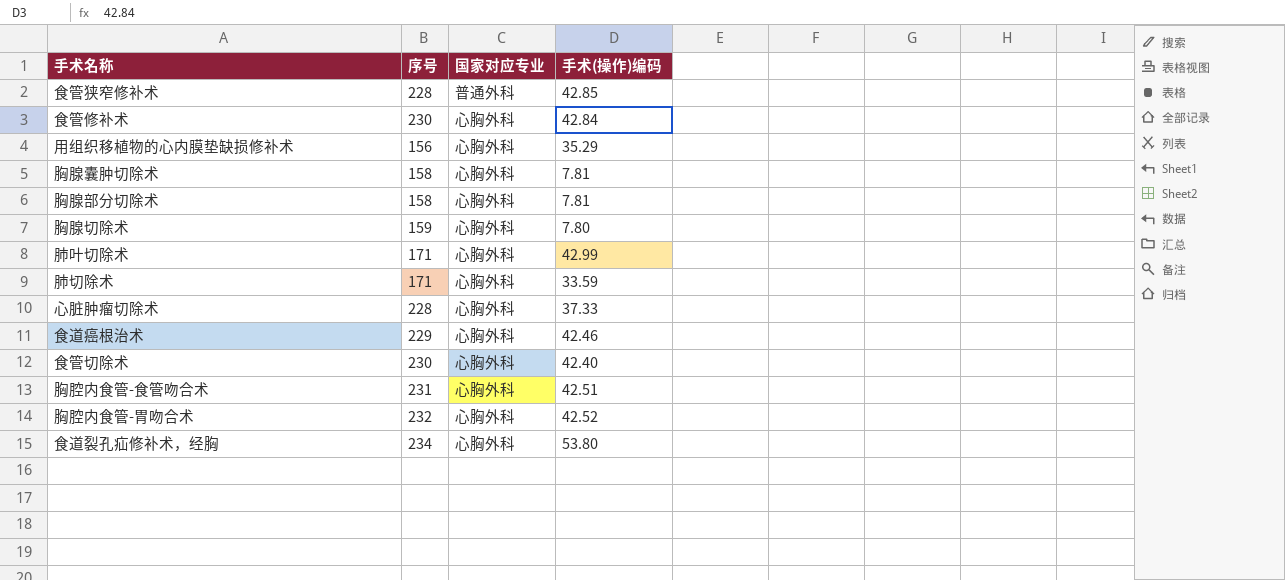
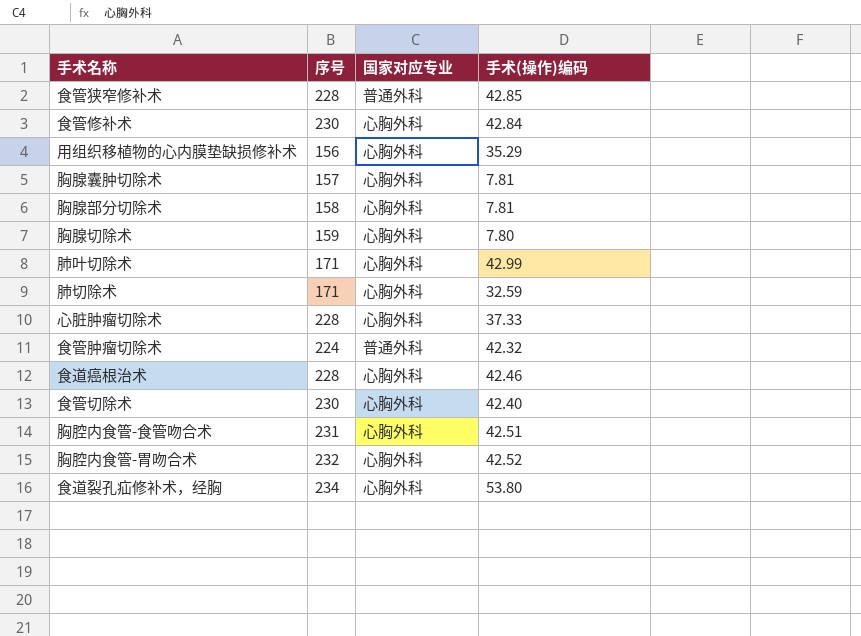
胸腺囊肿切除术 | 序号: 158 -> 157
肺切除术 | 手术(操作)编码: 33.59 -> 32.59
row 食管肿瘤切除术: none -> 224 | 普通外科 | 42.32
食道癌根治术 | 序号: 229 -> 228

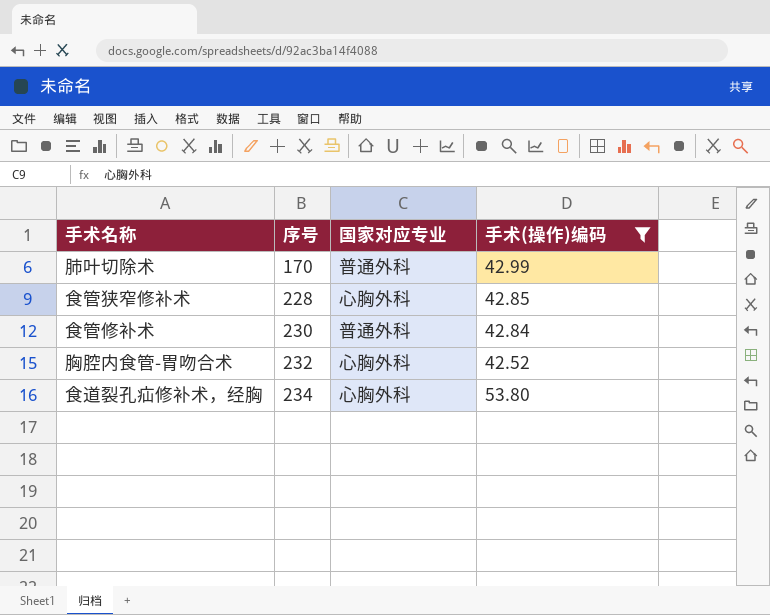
filter: none -> 手术(操作)编码 >= 42.52
row order: none -> 序号 ascending
肺叶切除术 | 序号: 171 -> 170
肺叶切除术 | 国家对应专业: 心胸外科 -> 普通外科
食管狭窄修补术 | 国家对应专业: 普通外科 -> 心胸外科
食管修补术 | 国家对应专业: 心胸外科 -> 普通外科

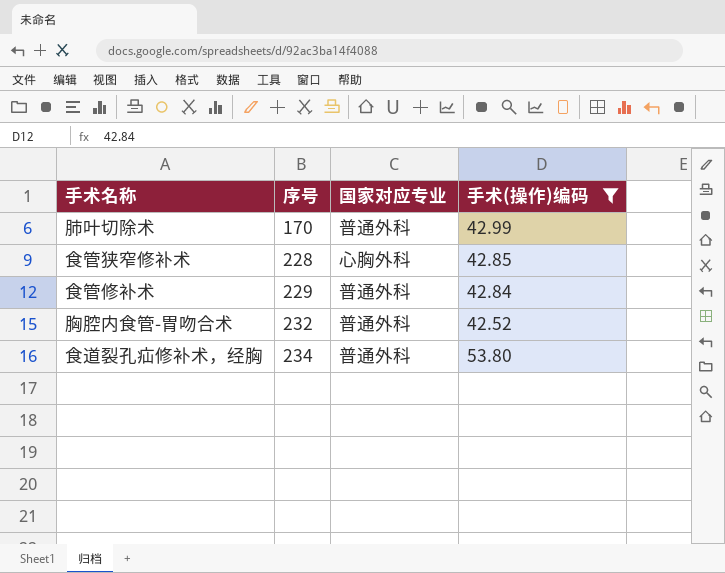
食管修补术 | 序号: 230 -> 229
胸腔内食管-胃吻合术 | 国家对应专业: 心胸外科 -> 普通外科
食道裂孔疝修补术，经胸 | 国家对应专业: 心胸外科 -> 普通外科

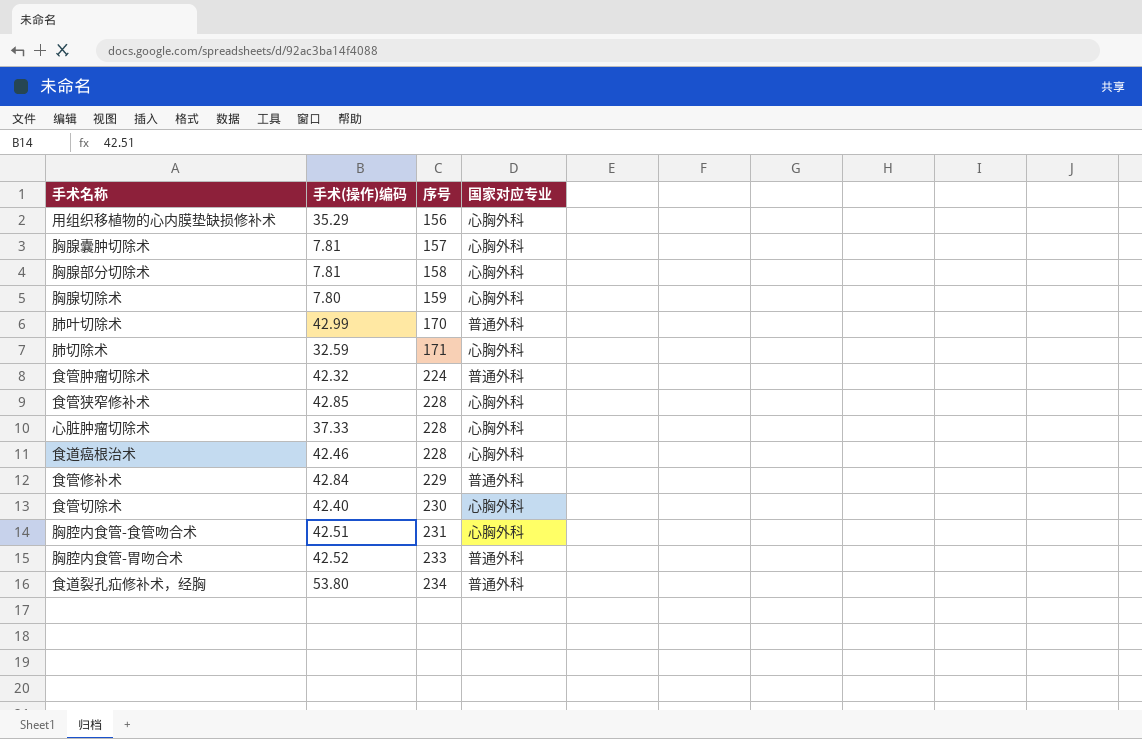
filter: 手术(操作)编码 >= 42.52 -> none
column 手术(操作)编码 | position: 4 -> 2
胸腔内食管-胃吻合术 | 序号: 232 -> 233

